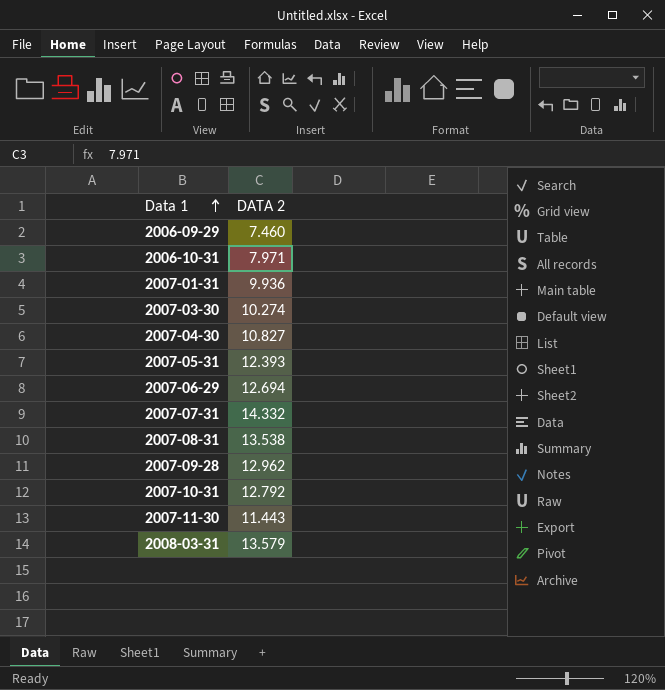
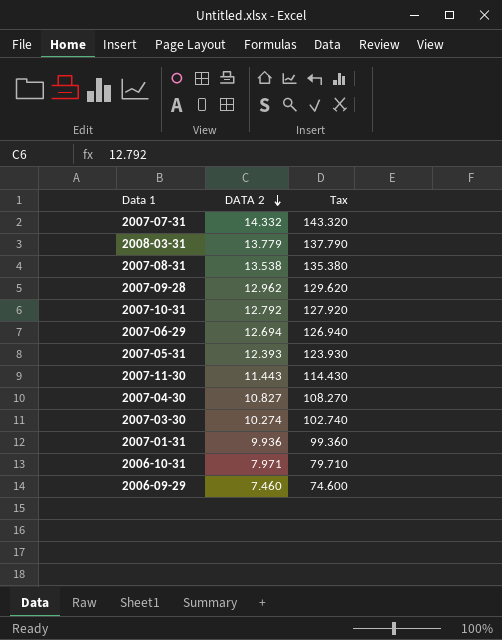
row order: Data 1 ascending -> DATA 2 descending
column Tax | formula: none -> [DATA 2] * 10
2008-03-31 | DATA 2: 13.579 -> 13.779

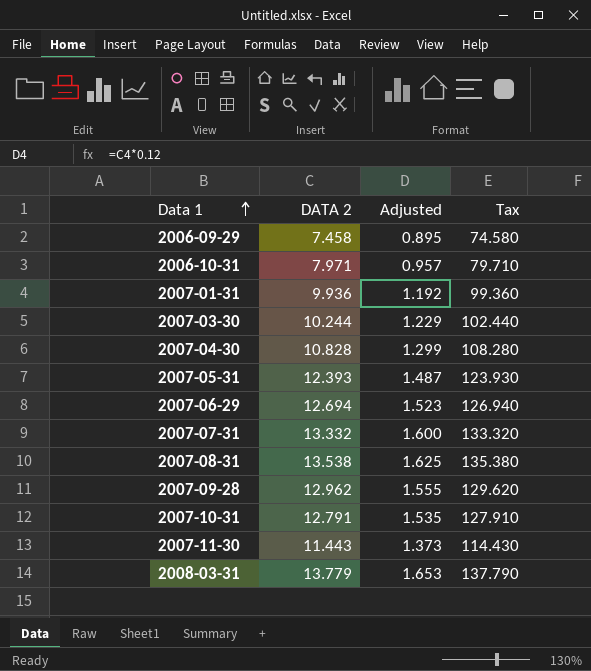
row order: DATA 2 descending -> Data 1 ascending
column Adjusted | formula: none -> [DATA 2] * 0.12
2006-09-29 | DATA 2: 7.460 -> 7.458
2006-09-29 | Tax: 74.600 -> 74.580
2007-03-30 | DATA 2: 10.274 -> 10.244
2007-03-30 | Tax: 102.740 -> 102.440
2007-04-30 | DATA 2: 10.827 -> 10.828
2007-04-30 | Tax: 108.270 -> 108.280
2007-07-31 | DATA 2: 14.332 -> 13.332
2007-07-31 | Tax: 143.320 -> 133.320
2007-10-31 | DATA 2: 12.792 -> 12.791
2007-10-31 | Tax: 127.920 -> 127.910

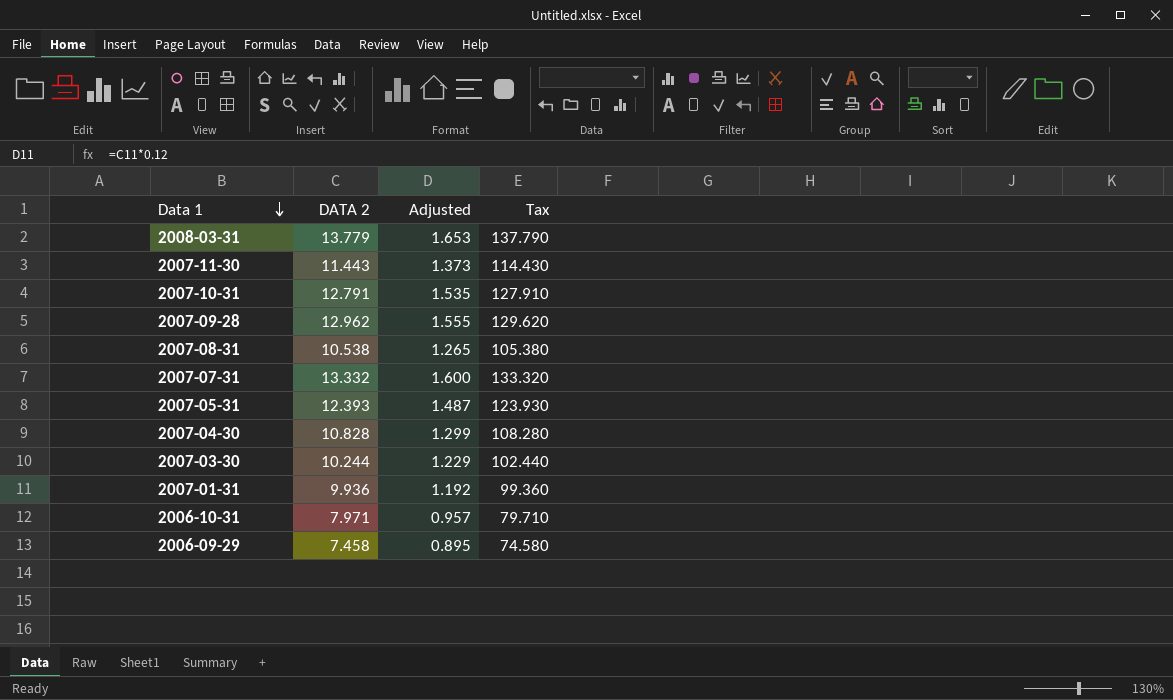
row order: Data 1 ascending -> Data 1 descending
row 2007-06-29: 12.694 | 1.523 | 126.940 -> none
2007-08-31 | DATA 2: 13.538 -> 10.538
2007-08-31 | Adjusted: 1.625 -> 1.265
2007-08-31 | Tax: 135.380 -> 105.380

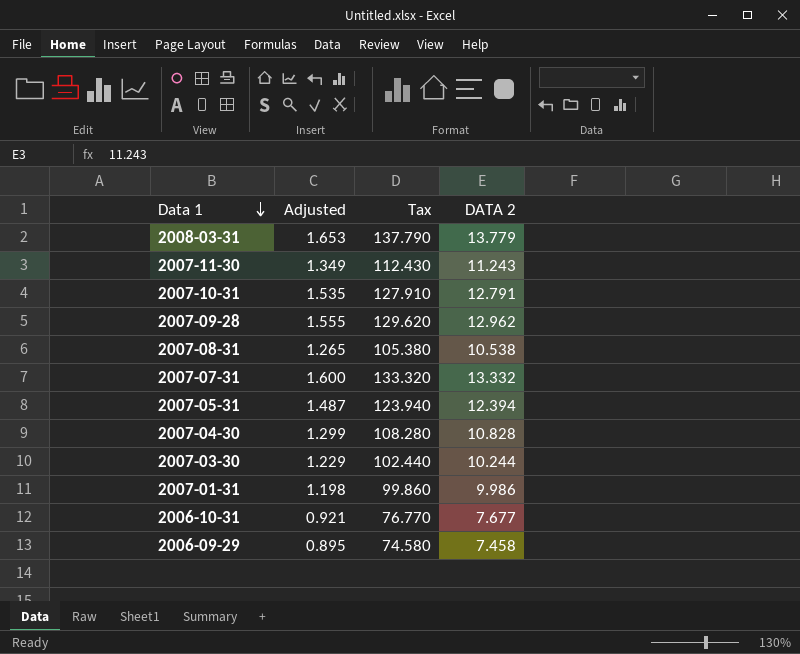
column DATA 2 | position: 2 -> 4
2007-11-30 | Adjusted: 1.373 -> 1.349
2007-11-30 | Tax: 114.430 -> 112.430
2007-11-30 | DATA 2: 11.443 -> 11.243
2007-05-31 | Tax: 123.930 -> 123.940
2007-05-31 | DATA 2: 12.393 -> 12.394
2007-01-31 | Adjusted: 1.192 -> 1.198
2007-01-31 | Tax: 99.360 -> 99.860
2007-01-31 | DATA 2: 9.936 -> 9.986
2006-10-31 | Adjusted: 0.957 -> 0.921
2006-10-31 | Tax: 79.710 -> 76.770
2006-10-31 | DATA 2: 7.971 -> 7.677

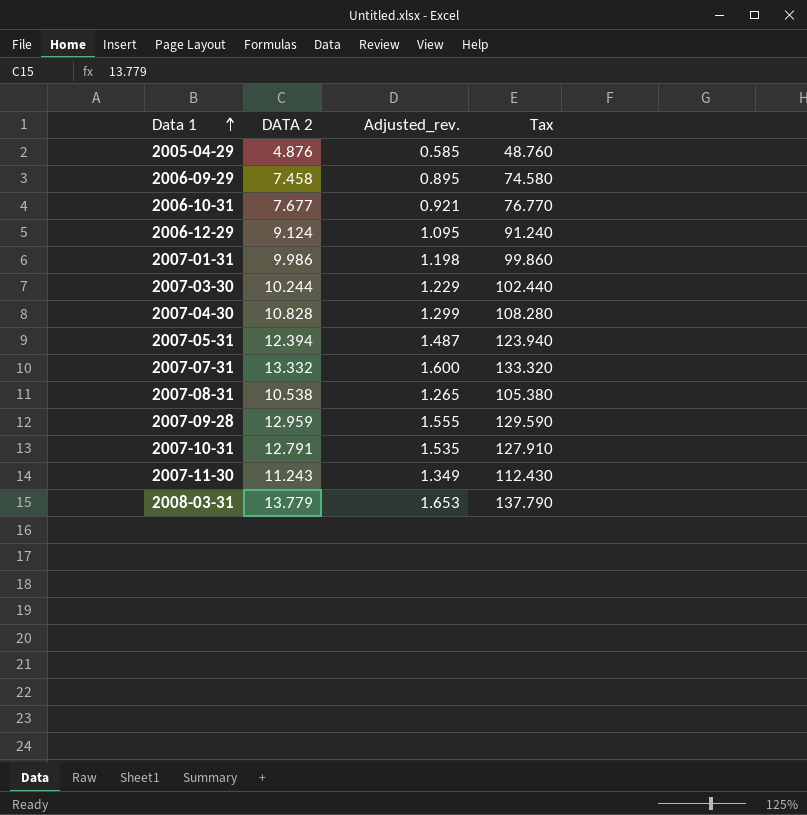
row order: Data 1 descending -> Data 1 ascending
column DATA 2 | position: 4 -> 2
column name: Adjusted -> Adjusted_rev.
row 2005-04-29: none -> 4.876 | 0.585 | 48.760
row 2006-12-29: none -> 9.124 | 1.095 | 91.240
2007-09-28 | DATA 2: 12.962 -> 12.959
2007-09-28 | Tax: 129.620 -> 129.590

